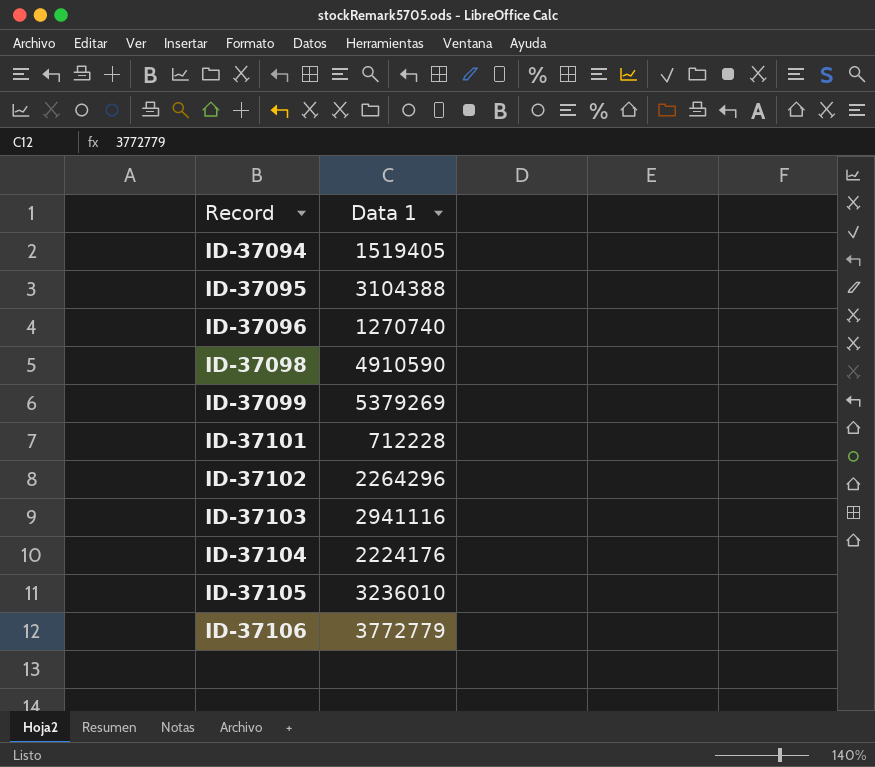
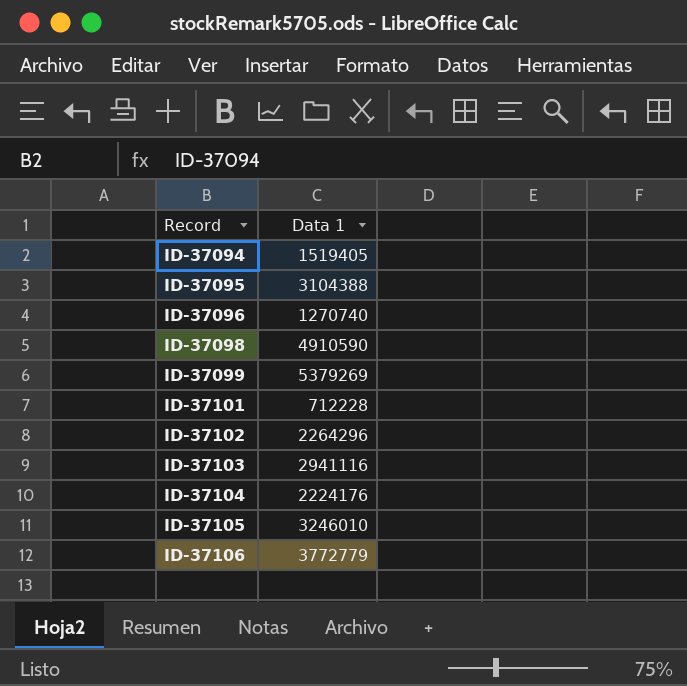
ID-37105 | Data 1: 3236010 -> 3246010

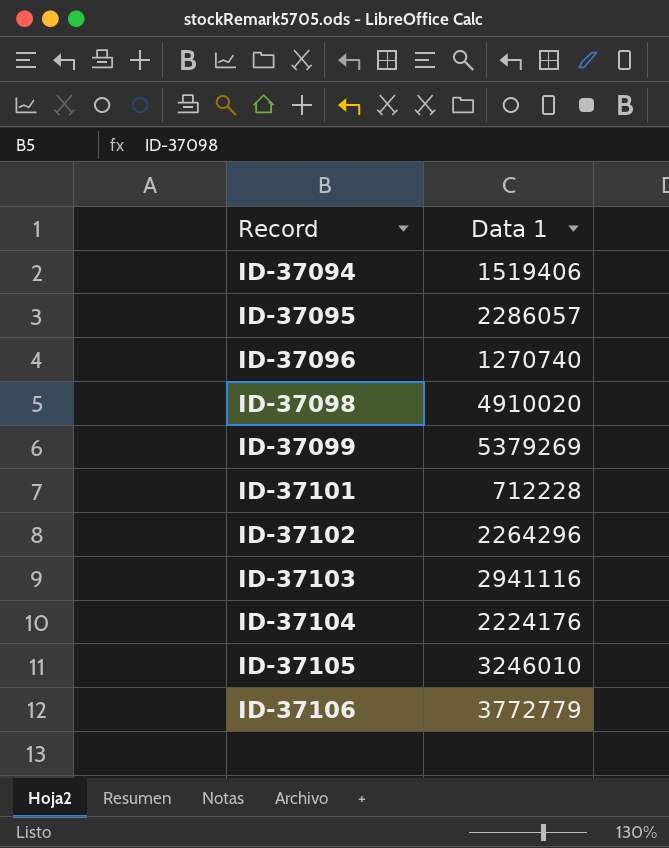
ID-37094 | Data 1: 1519405 -> 1519406
ID-37095 | Data 1: 3104388 -> 2286057
ID-37098 | Data 1: 4910590 -> 4910020

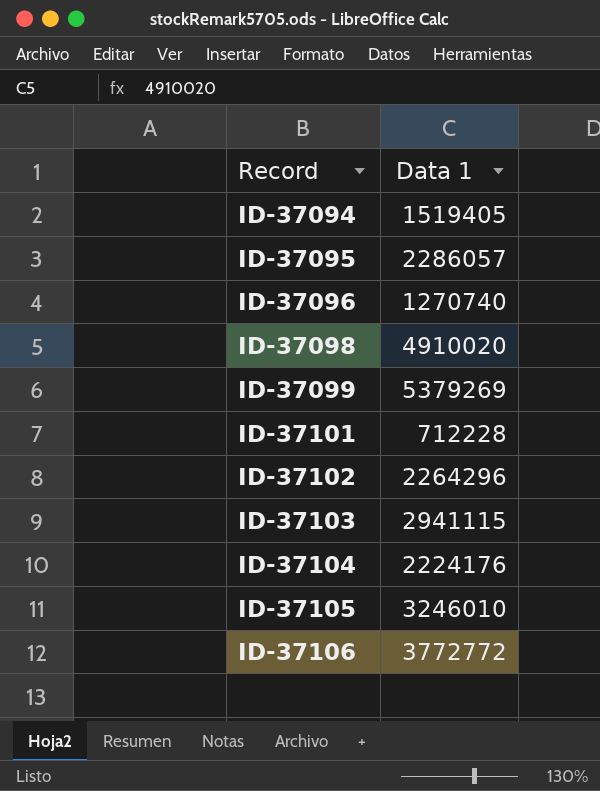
ID-37094 | Data 1: 1519406 -> 1519405
ID-37103 | Data 1: 2941116 -> 2941115
ID-37106 | Data 1: 3772779 -> 3772772

